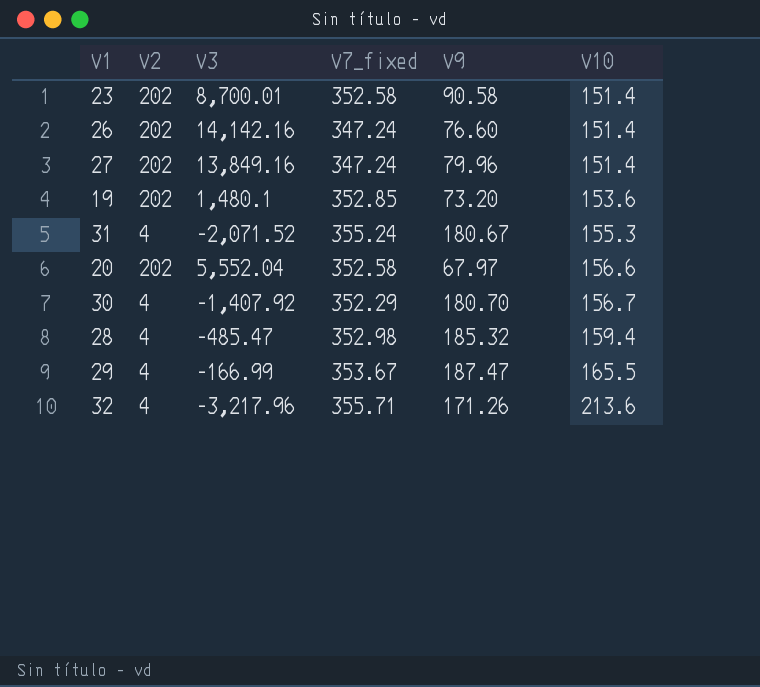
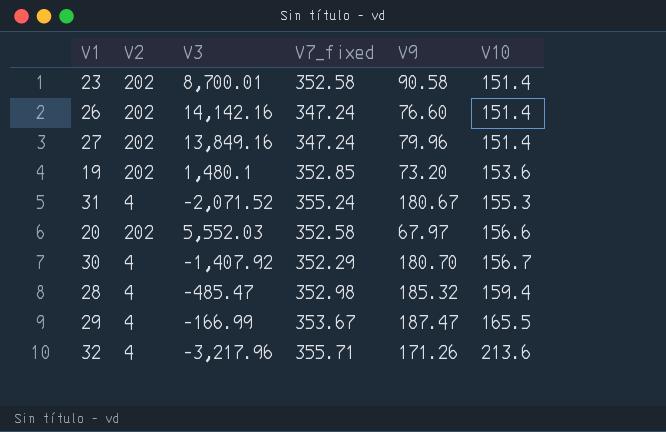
20 | V3: 5,552.04 -> 5,552.03

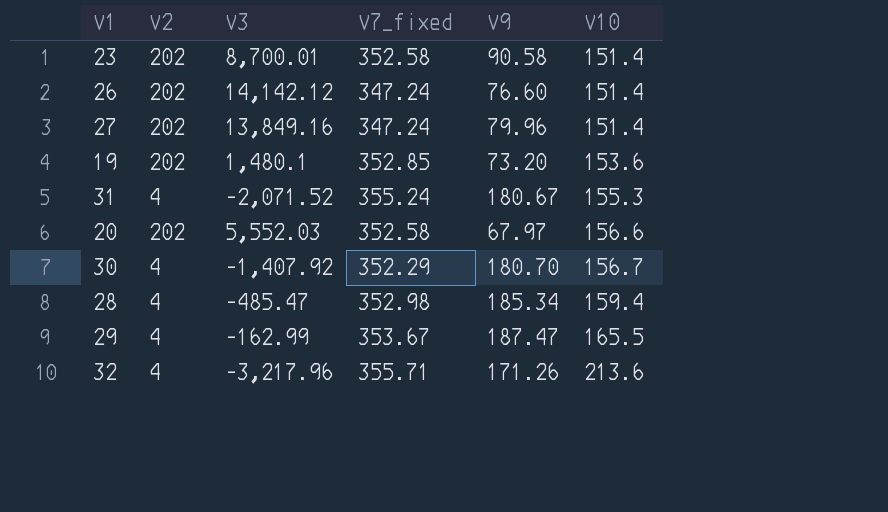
26 | V3: 14,142.16 -> 14,142.12
28 | V9: 185.32 -> 185.34
29 | V3: -166.99 -> -162.99

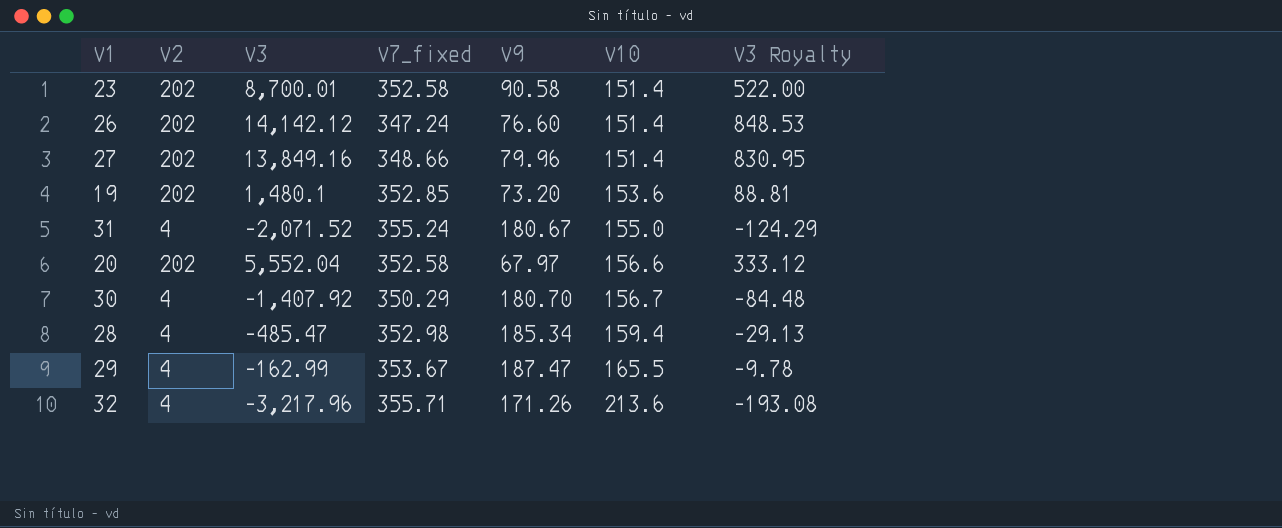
column V3 Royalty | formula: none -> [V3] * 0.06
27 | V7_fixed: 347.24 -> 348.66
31 | V10: 155.3 -> 155.0
20 | V3: 5,552.03 -> 5,552.04
30 | V7_fixed: 352.29 -> 350.29

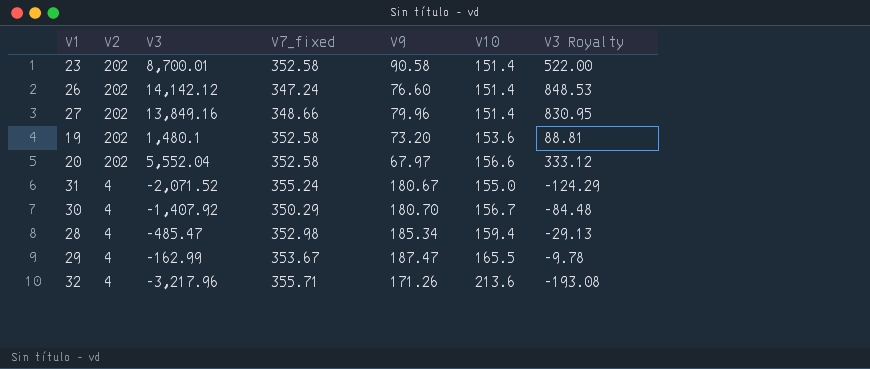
row order: V10 ascending -> V2 descending
19 | V7_fixed: 352.85 -> 352.58

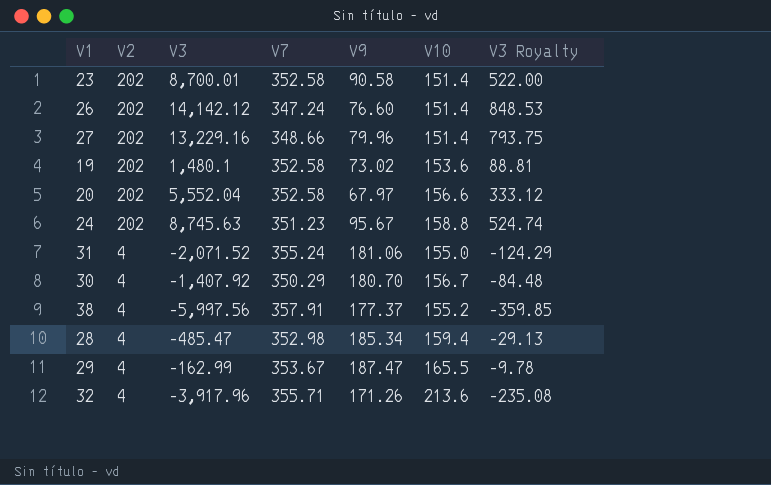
column name: V7_fixed -> V7
27 | V3: 13,849.16 -> 13,229.16
27 | V3 Royalty: 830.95 -> 793.75
19 | V9: 73.20 -> 73.02
row 24: none -> 202 | 8,745.63 | 351.23 | 95.67 | 158.8 | 524.74
31 | V9: 180.67 -> 181.06
row 38: none -> 4 | -5,997.56 | 357.91 | 177.37 | 155.2 | -359.85
32 | V3: -3,217.96 -> -3,917.96
32 | V3 Royalty: -193.08 -> -235.08

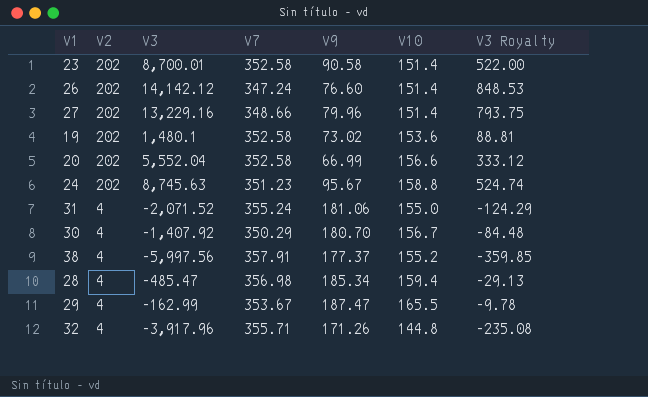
20 | V9: 67.97 -> 66.99
28 | V7: 352.98 -> 356.98
32 | V10: 213.6 -> 144.8

